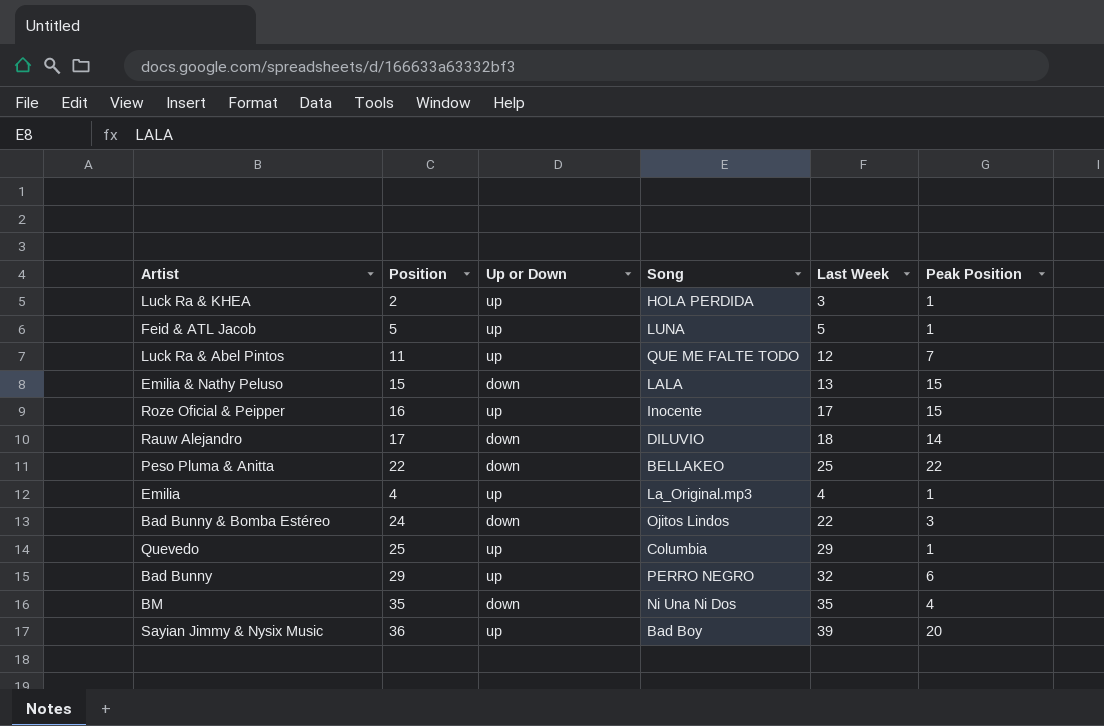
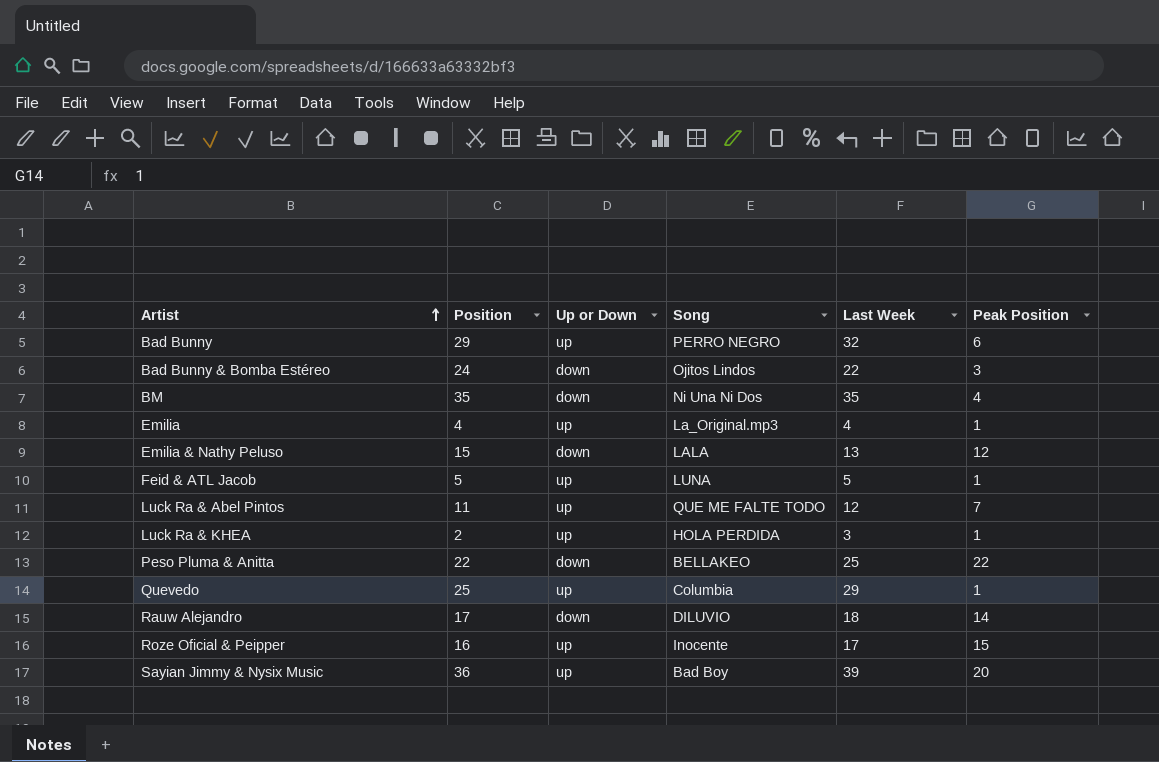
row order: none -> Artist ascending
Emilia & Nathy Peluso | Peak Position: 15 -> 12

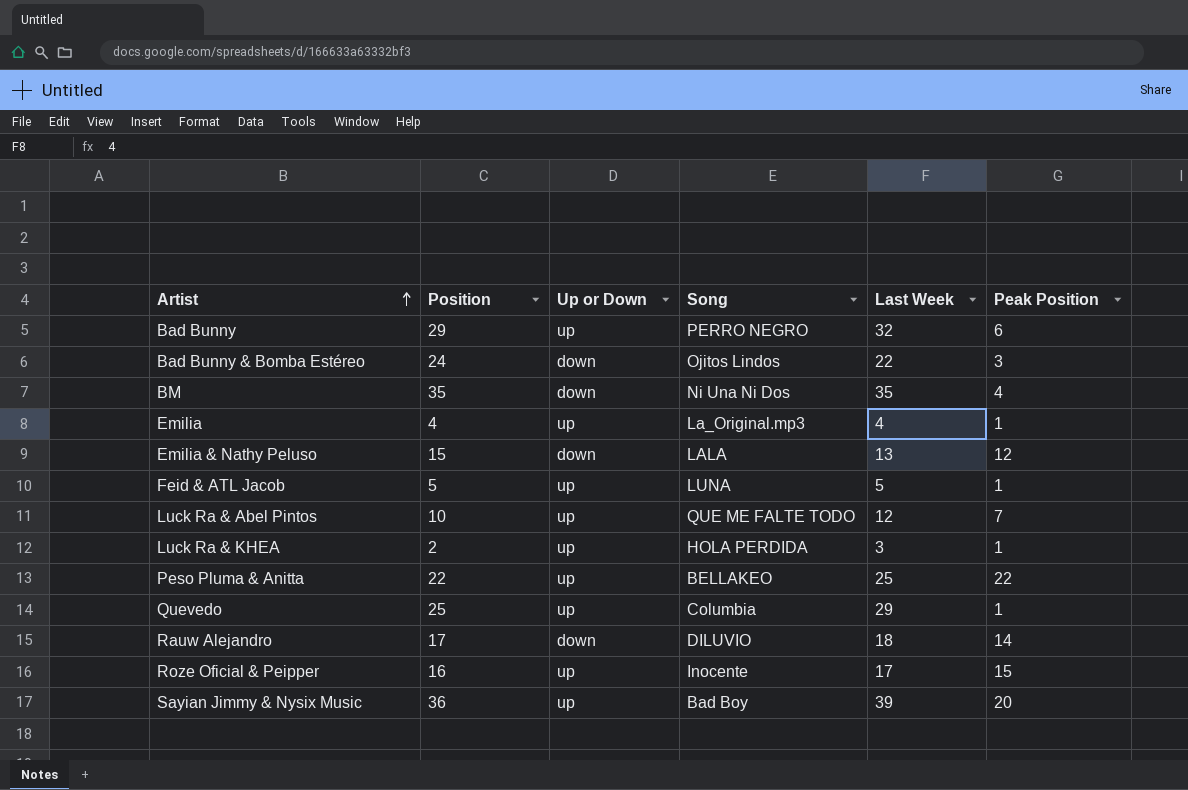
Luck Ra & Abel Pintos | Position: 11 -> 10
Peso Pluma & Anitta | Up or Down: down -> up

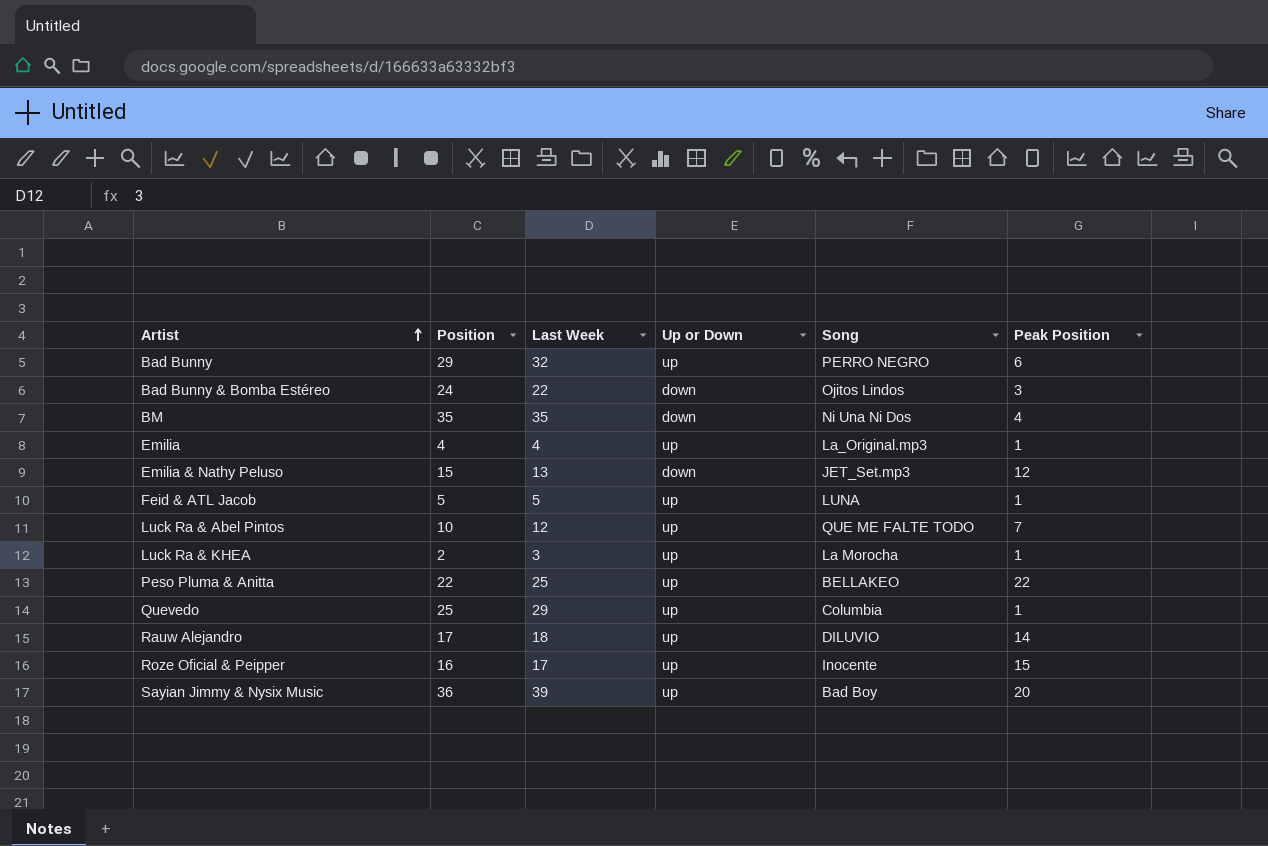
column Last Week | position: 5 -> 3
Emilia & Nathy Peluso | Song: LALA -> JET_Set.mp3
Luck Ra & KHEA | Song: HOLA PERDIDA -> La Morocha
Rauw Alejandro | Up or Down: down -> up

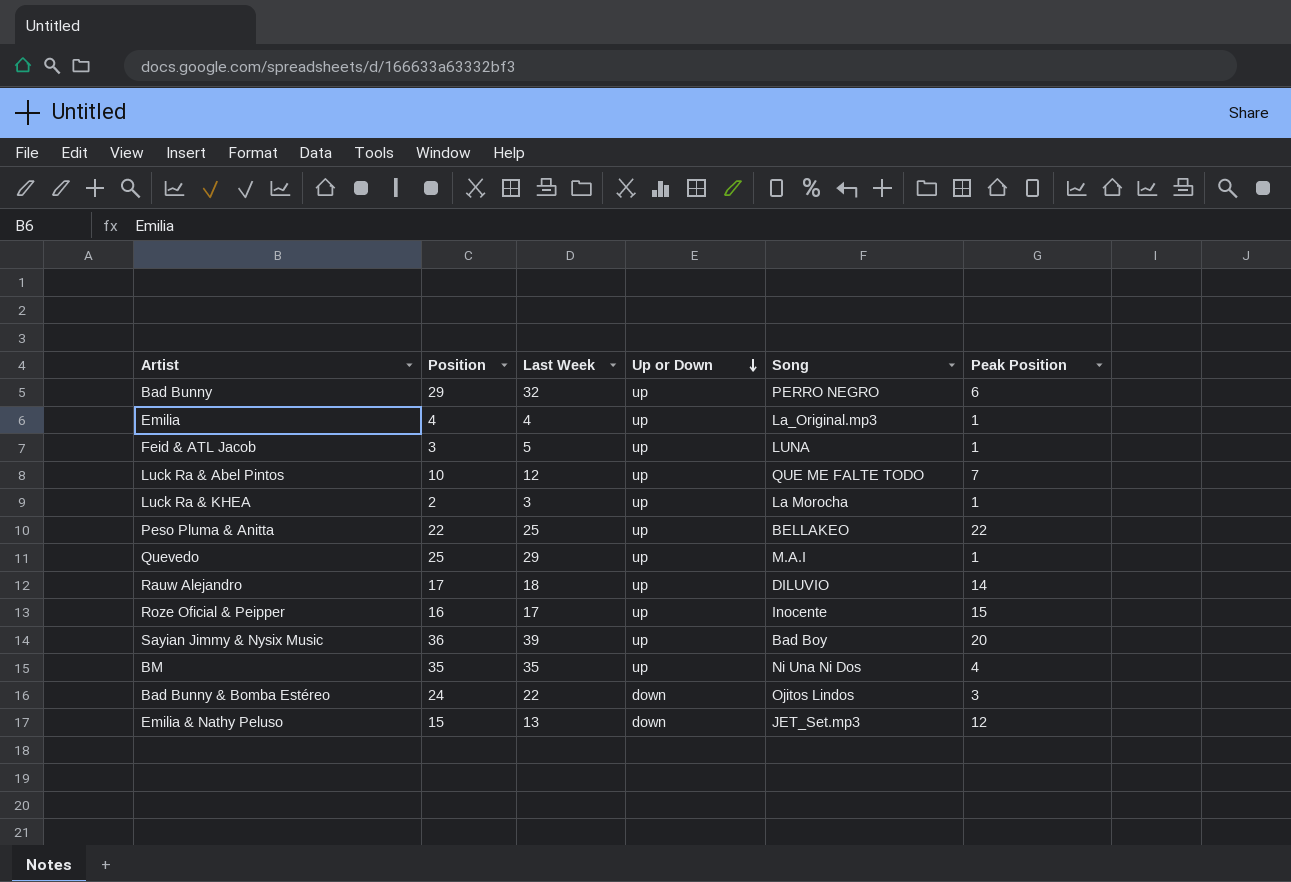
row order: Artist ascending -> Up or Down descending
Feid & ATL Jacob | Position: 5 -> 3
Quevedo | Song: Columbia -> M.A.I
BM | Up or Down: down -> up

